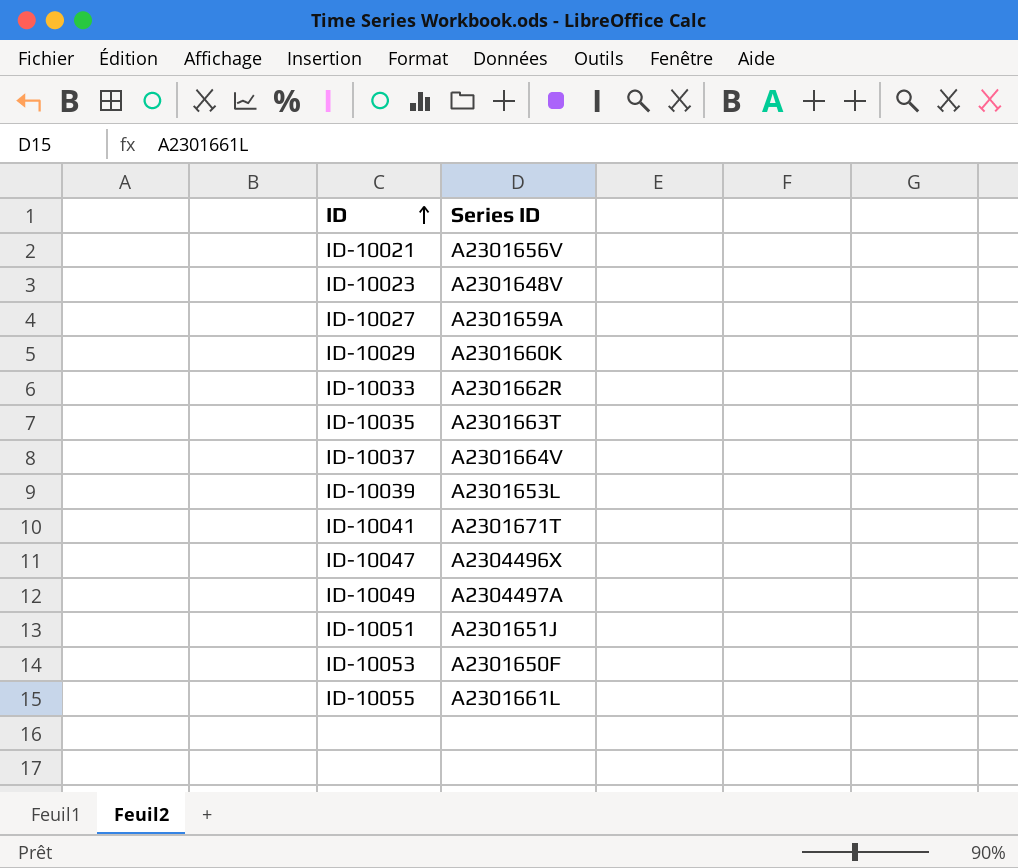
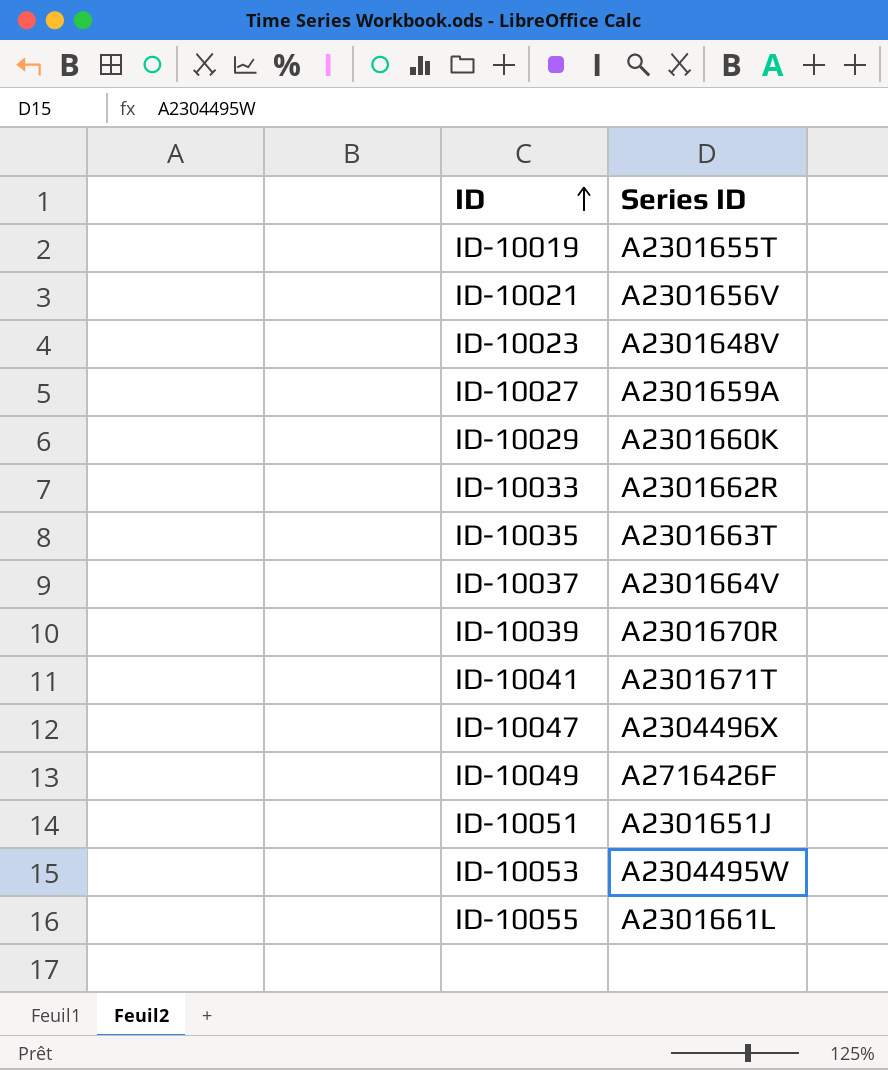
row ID-10019: none -> A2301655T
ID-10039 | Series ID: A2301653L -> A2301670R
ID-10049 | Series ID: A2304497A -> A2716426F
ID-10053 | Series ID: A2301650F -> A2304495W

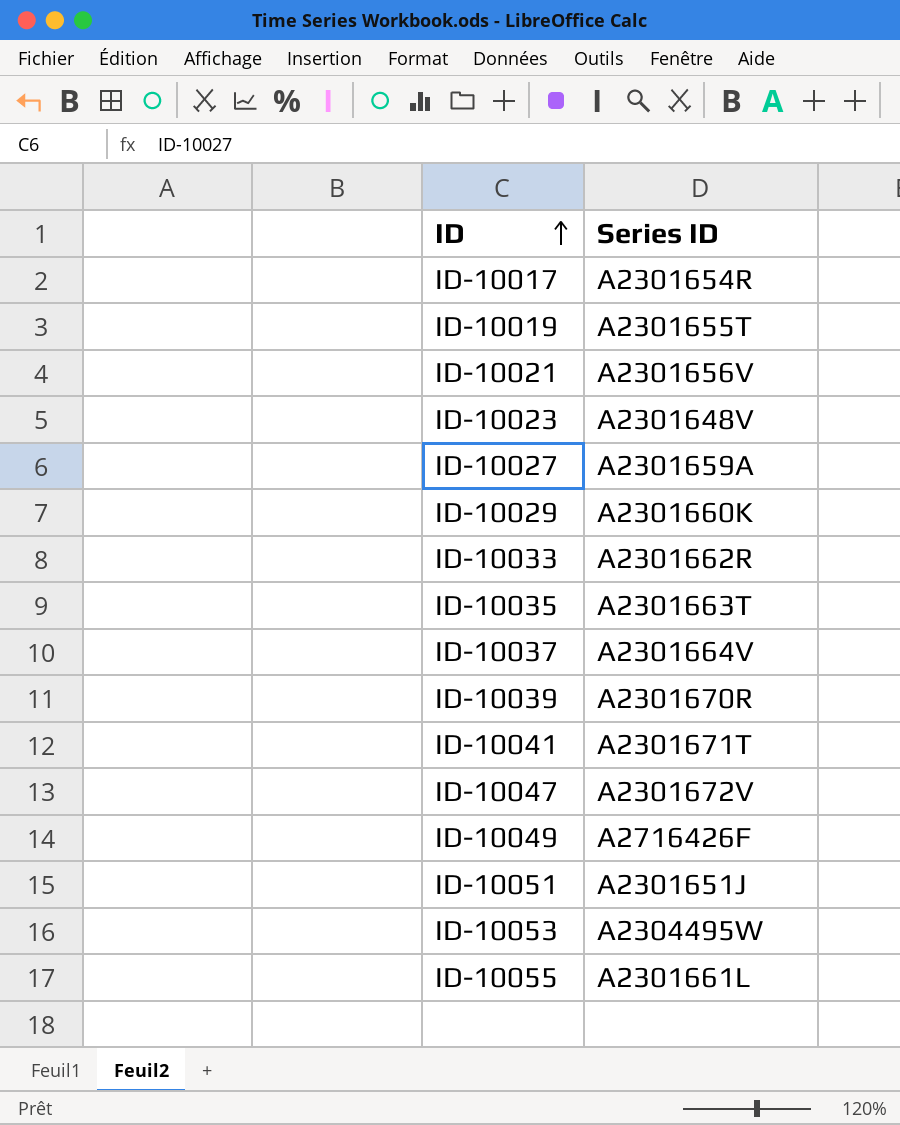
row ID-10017: none -> A2301654R
ID-10047 | Series ID: A2304496X -> A2301672V

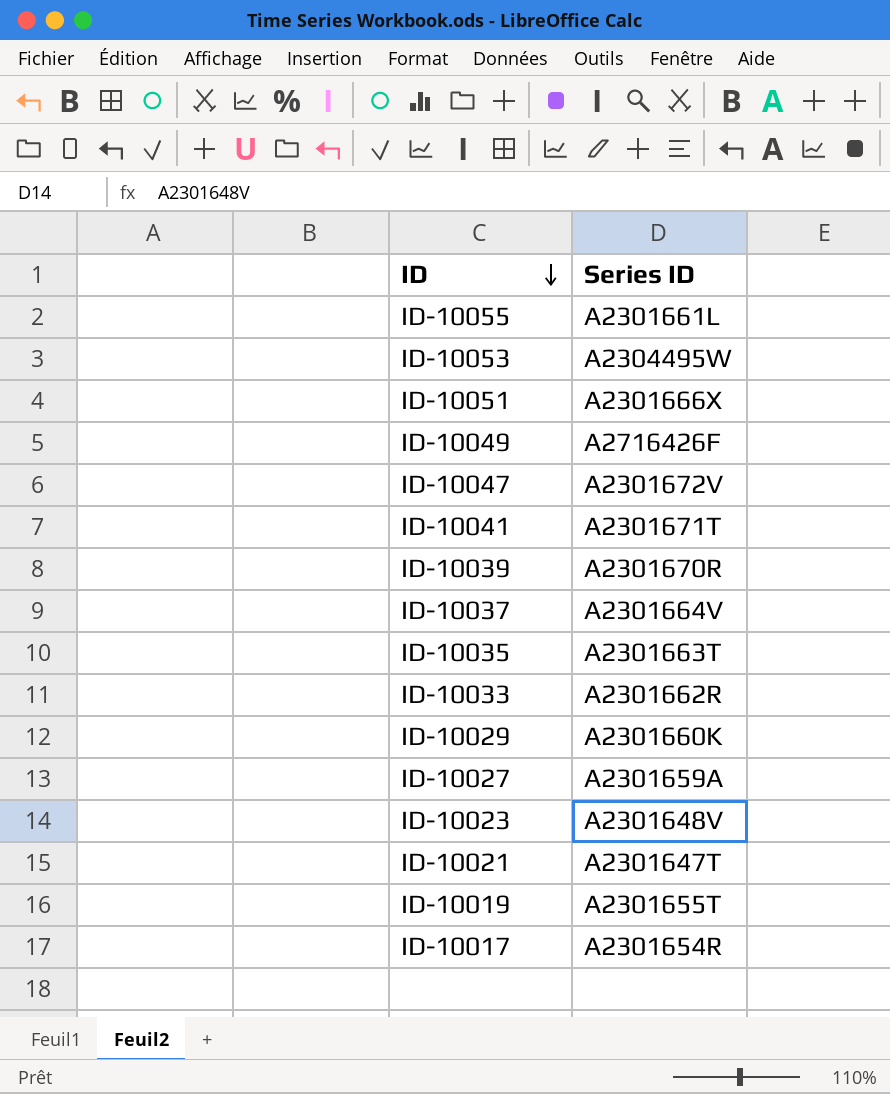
row order: ID ascending -> ID descending
ID-10051 | Series ID: A2301651J -> A2301666X
ID-10021 | Series ID: A2301656V -> A2301647T

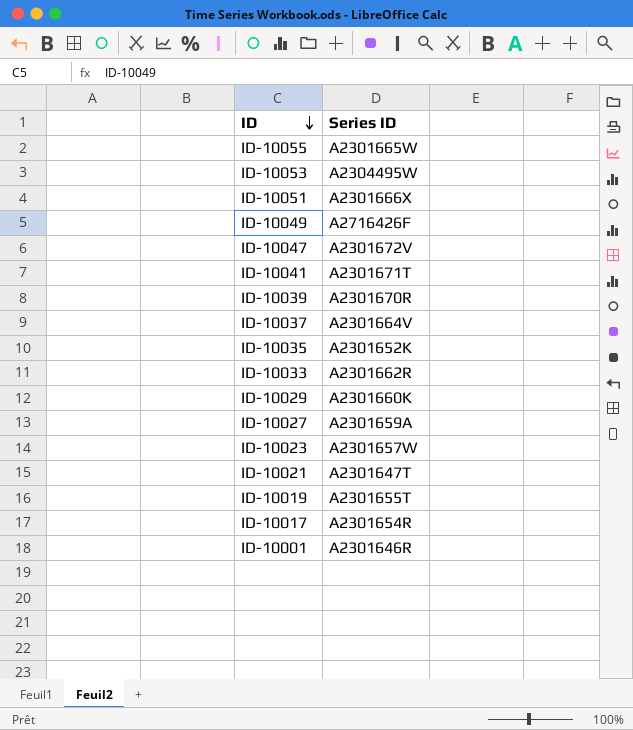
ID-10055 | Series ID: A2301661L -> A2301665W
ID-10035 | Series ID: A2301663T -> A2301652K
ID-10023 | Series ID: A2301648V -> A2301657W
row ID-10001: none -> A2301646R

